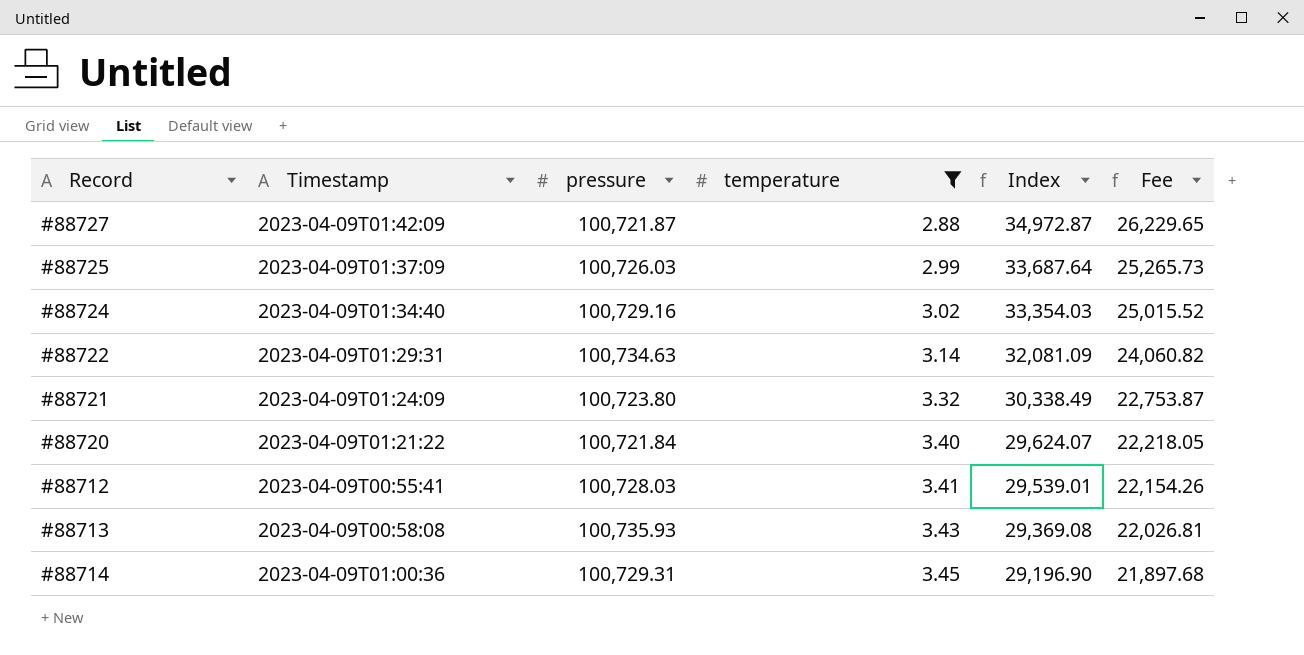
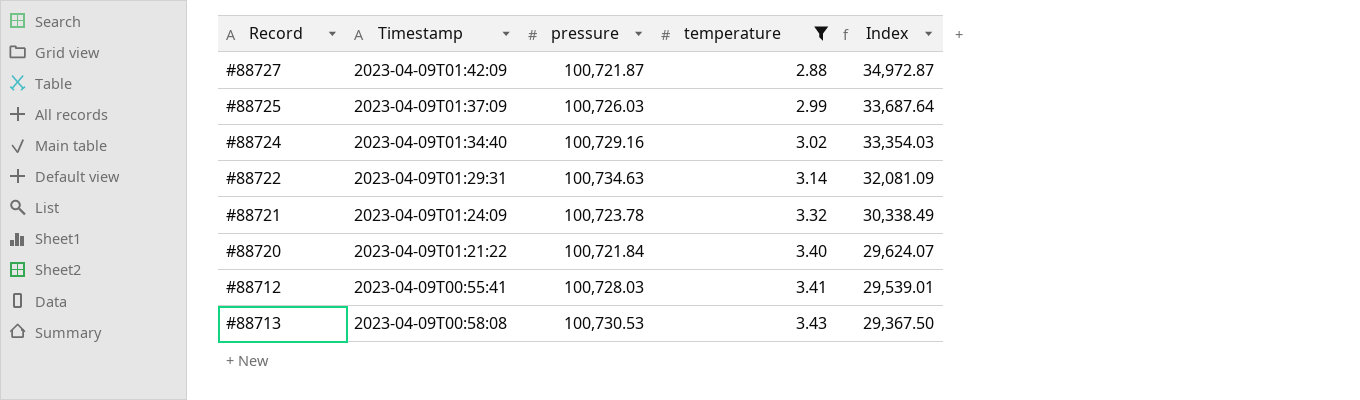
column Fee | formula: [Index] * 0.75 -> none
row #88714: 2023-04-09T01:00:36 | 100,729.31 | 3.45 | 29,196.90 | 21,897.68 -> none
#88721 | pressure: 100,723.80 -> 100,723.78
#88713 | pressure: 100,735.93 -> 100,730.53
#88713 | Index: 29,369.08 -> 29,367.50

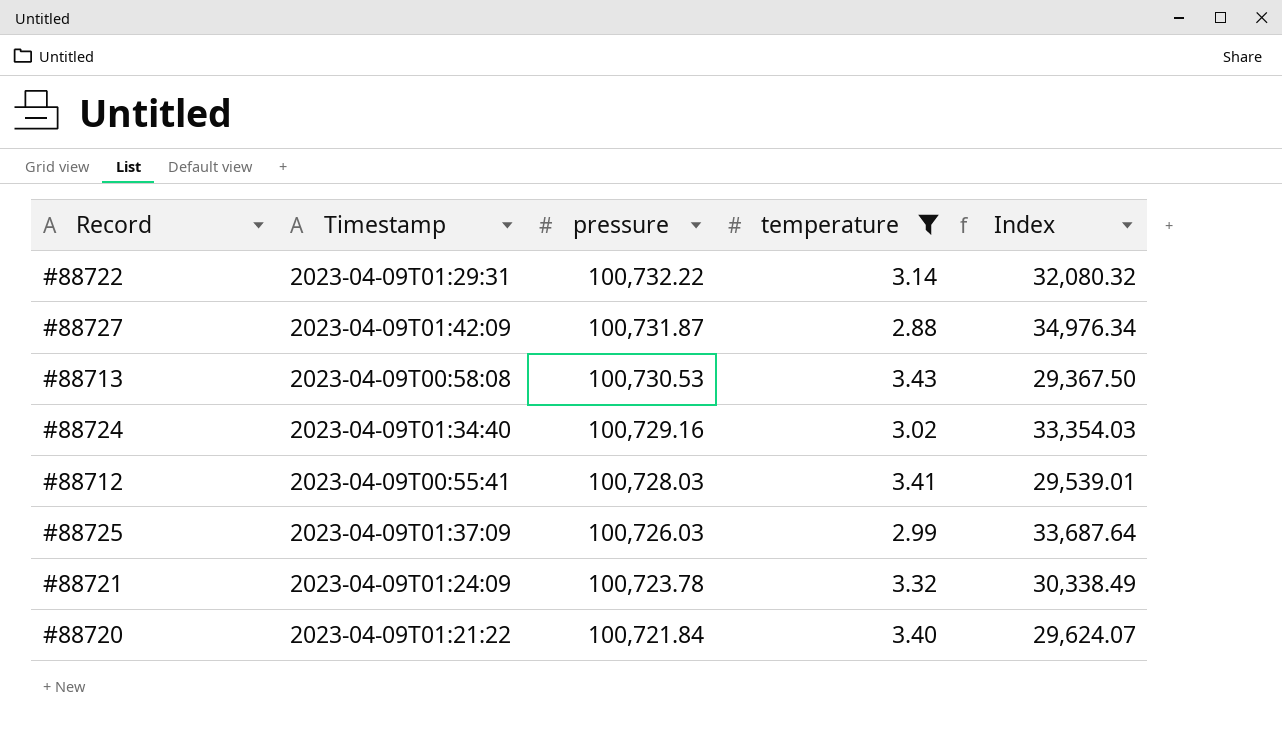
row order: temperature ascending -> pressure descending
#88722 | pressure: 100,734.63 -> 100,732.22
#88722 | Index: 32,081.09 -> 32,080.32
#88727 | pressure: 100,721.87 -> 100,731.87
#88727 | Index: 34,972.87 -> 34,976.34

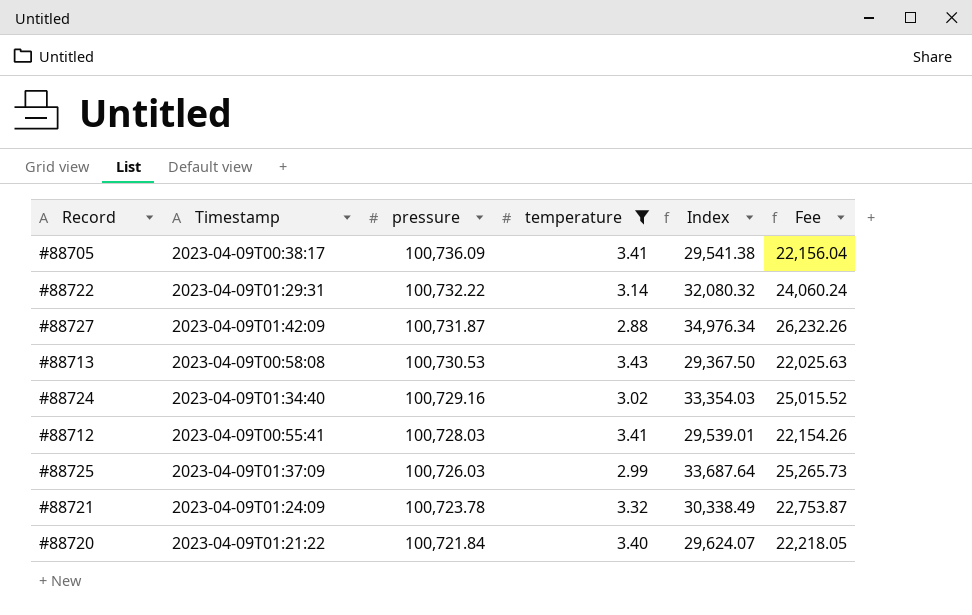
column Fee | formula: none -> [Index] * 0.75
row #88705: none -> 2023-04-09T00:38:17 | 100,736.09 | 3.41 | 29,541.38 | 22,156.04

